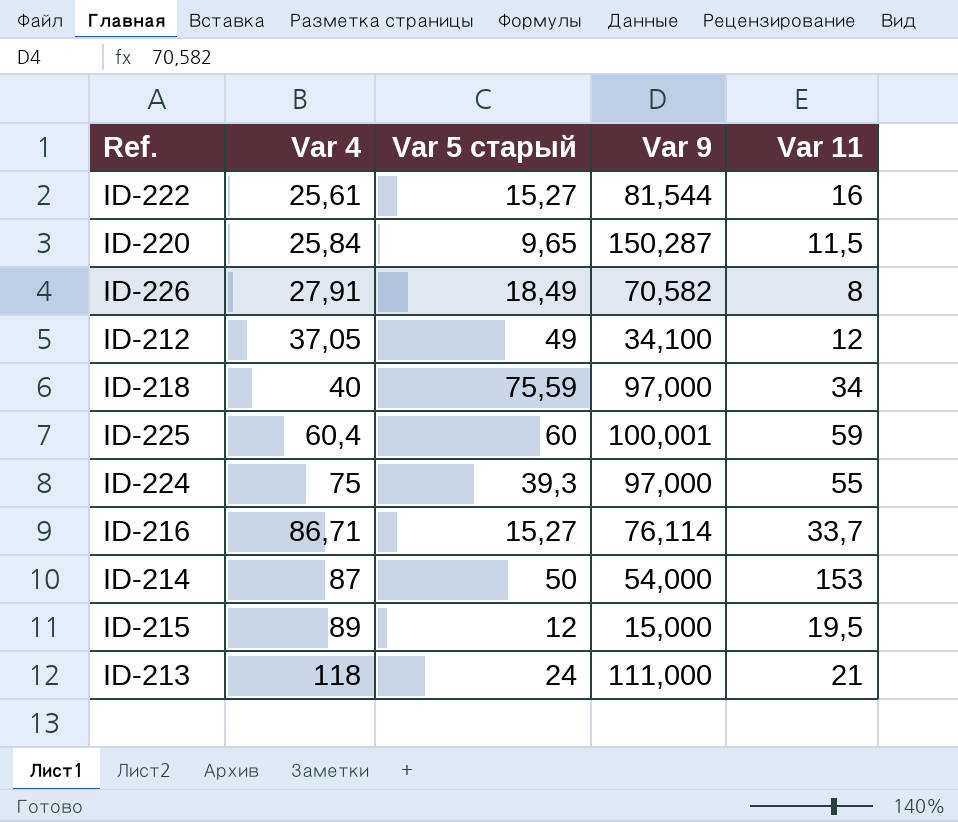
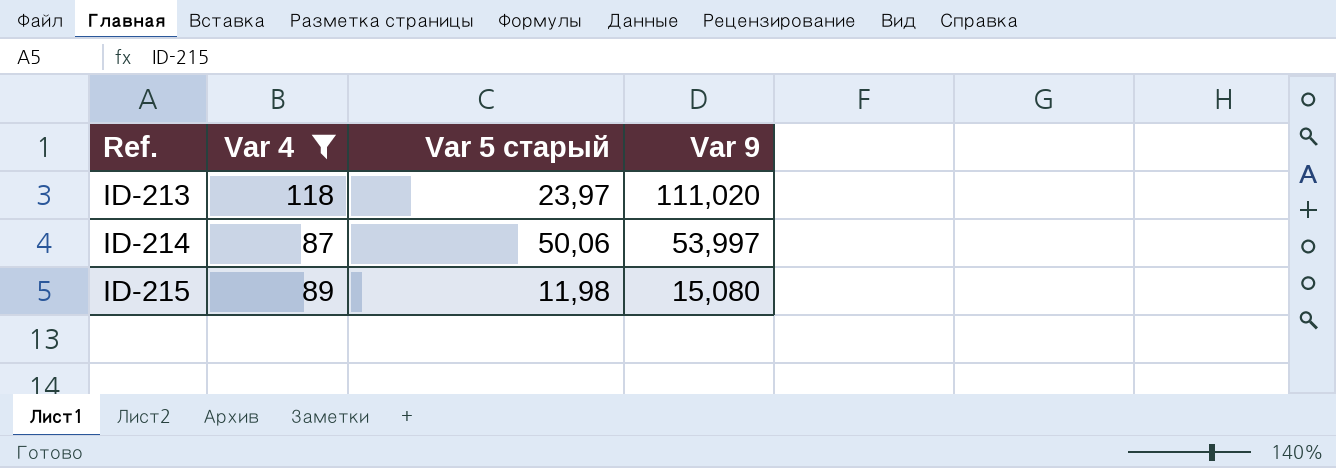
filter: none -> Var 4 >= 87
row order: Var 4 ascending -> Ref. ascending
column Var 11 | position: 5 -> none
ID-213 | Var 5 старый: 24 -> 23,97
ID-213 | Var 9: 111,000 -> 111,020
ID-214 | Var 5 старый: 50 -> 50,06
ID-214 | Var 9: 54,000 -> 53,997
ID-215 | Var 5 старый: 12 -> 11,98
ID-215 | Var 9: 15,000 -> 15,080

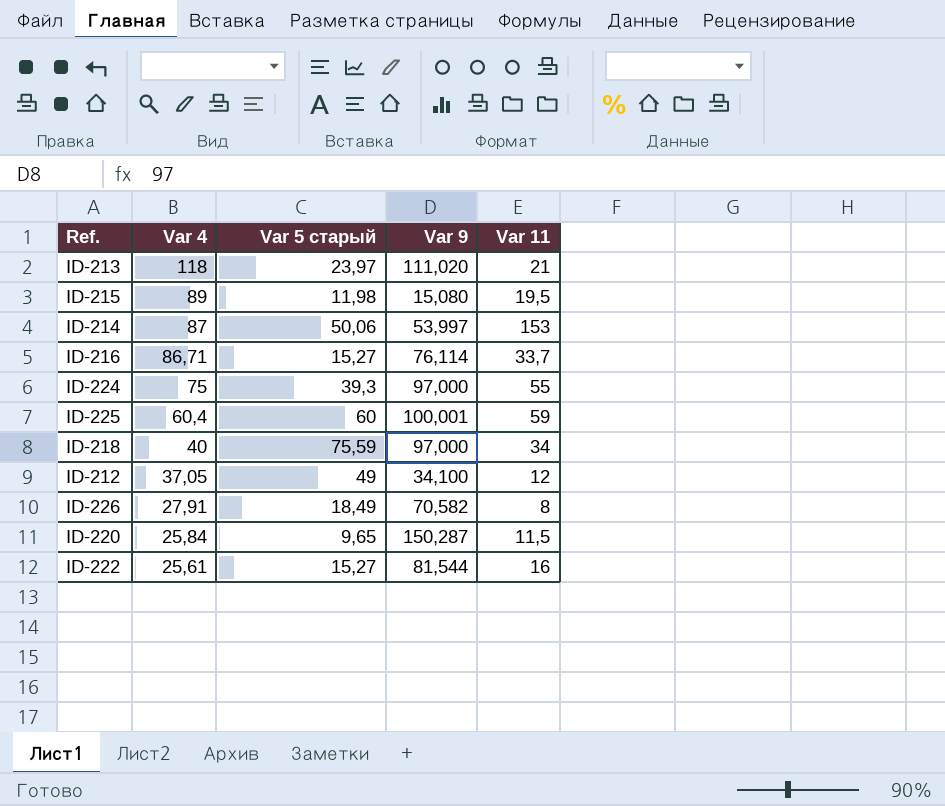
filter: Var 4 >= 87 -> none
row order: Ref. ascending -> Var 4 descending
column Var 11 | position: none -> 5

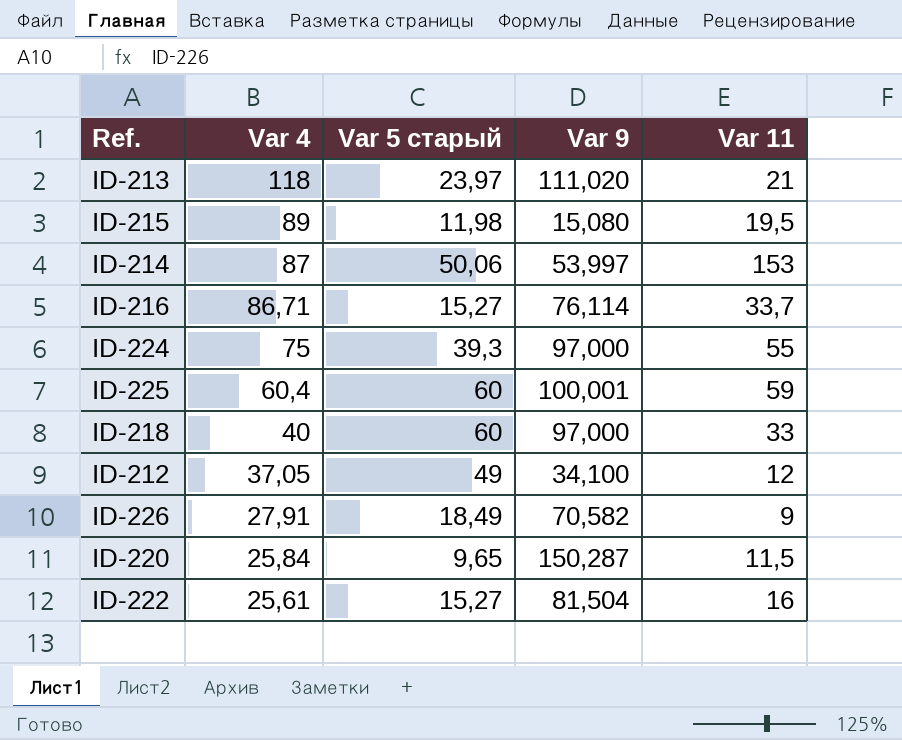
ID-218 | Var 5 старый: 75,59 -> 60
ID-218 | Var 11: 34 -> 33
ID-226 | Var 11: 8 -> 9
ID-222 | Var 9: 81,544 -> 81,504

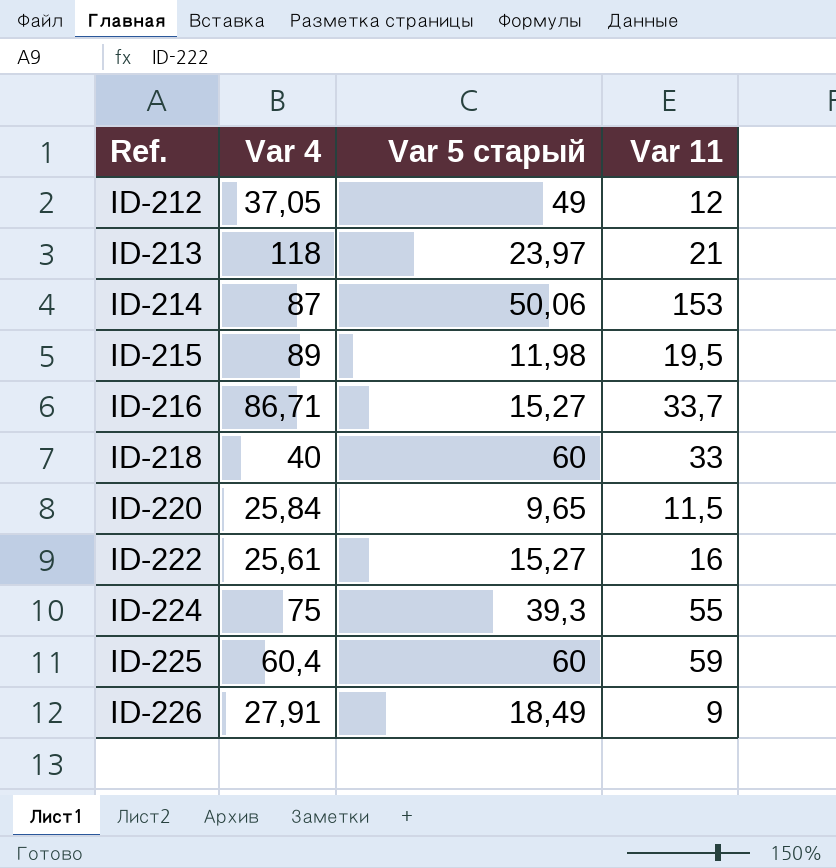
row order: Var 4 descending -> Ref. ascending
column Var 9 | position: 4 -> none

